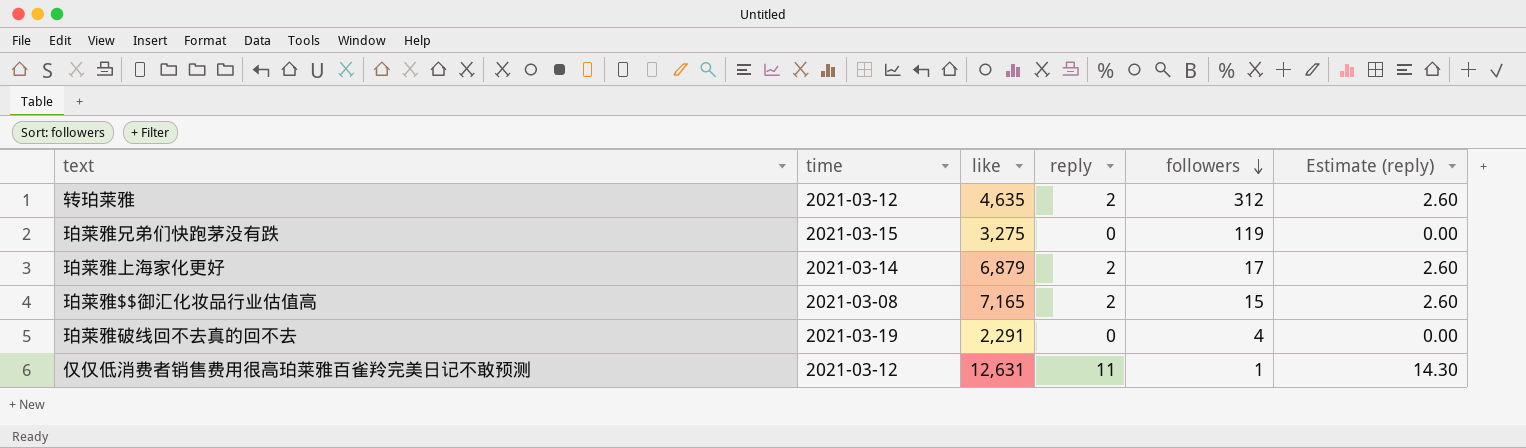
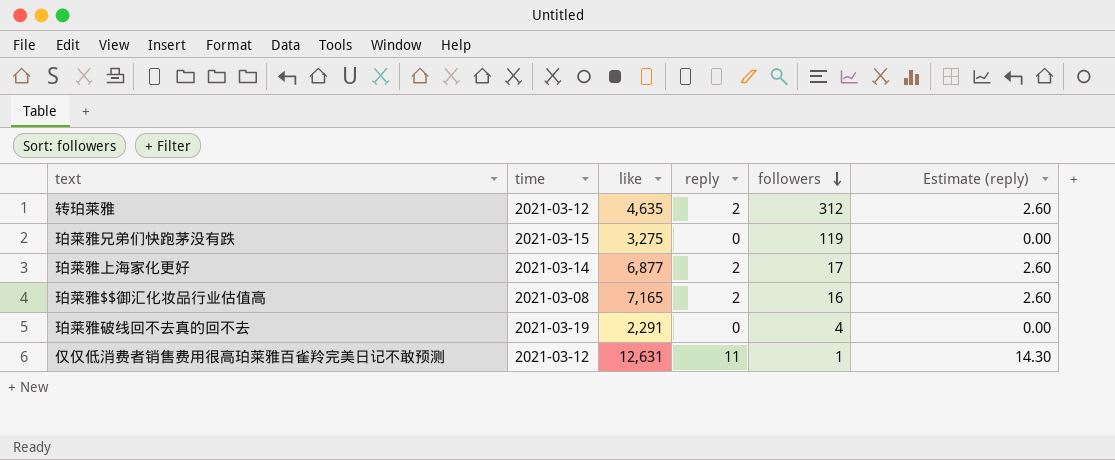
珀莱雅上海家化更好 | like: 6,879 -> 6,877
珀莱雅$$御汇化妆品行业估值高 | followers: 15 -> 16

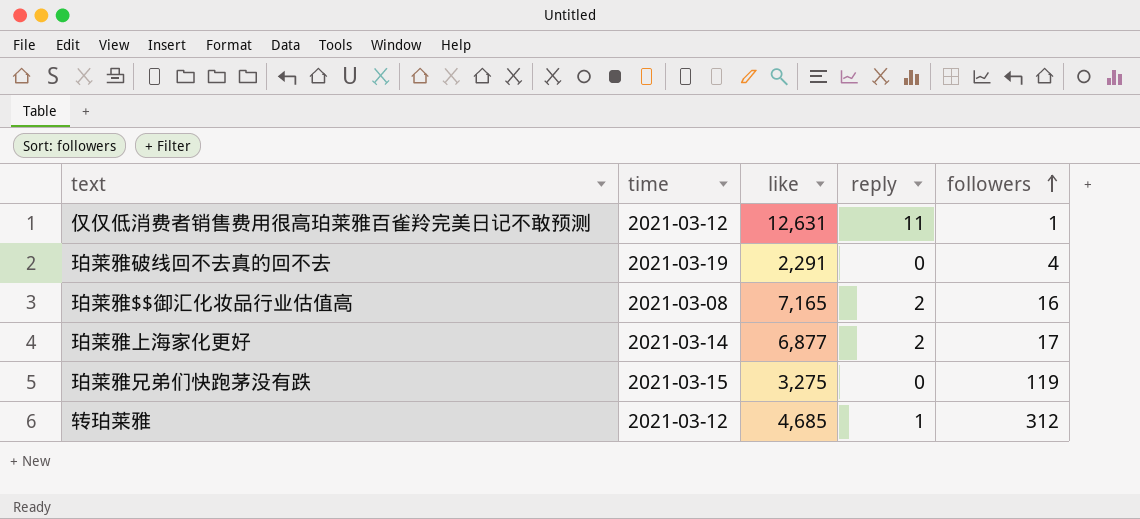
row order: followers descending -> followers ascending
column Estimate (reply) | formula: [reply] * 1.3 -> none
转珀莱雅 | like: 4,635 -> 4,685
转珀莱雅 | reply: 2 -> 1

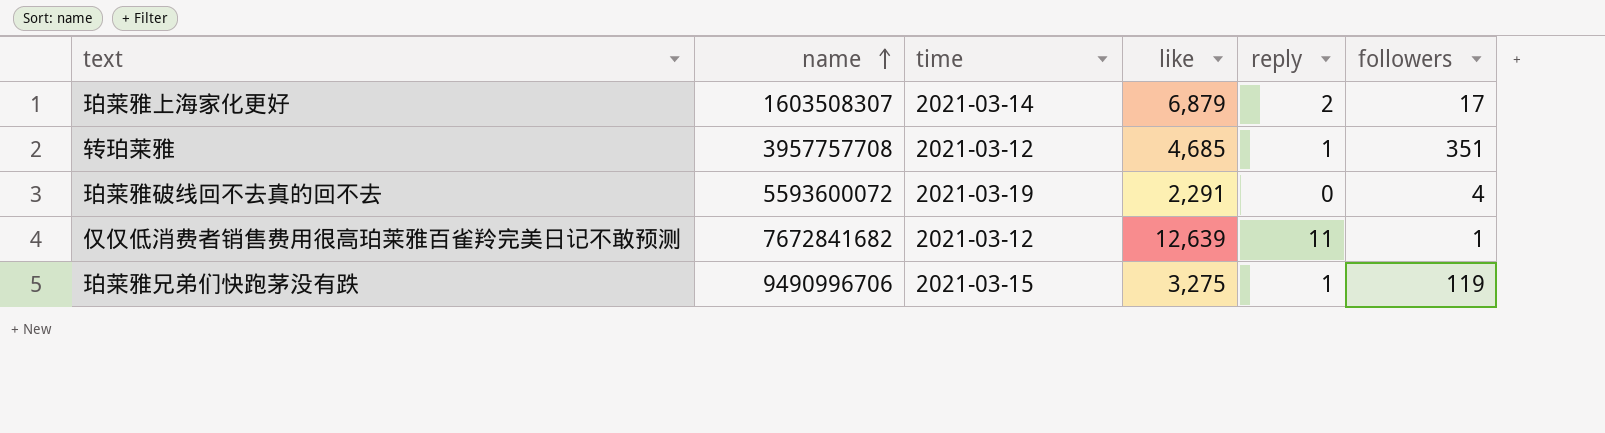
row order: followers ascending -> name ascending
column name | position: none -> 2
row 珀莱雅$$御汇化妆品行业估值高: 2021-03-08 | 7,165 | 2 | 16 -> none
珀莱雅上海家化更好 | like: 6,877 -> 6,879
转珀莱雅 | followers: 312 -> 351
仅仅低消费者销售费用很高珀莱雅百雀羚完美日记不敢预测 | like: 12,631 -> 12,639
珀莱雅兄弟们快跑茅没有跌 | reply: 0 -> 1

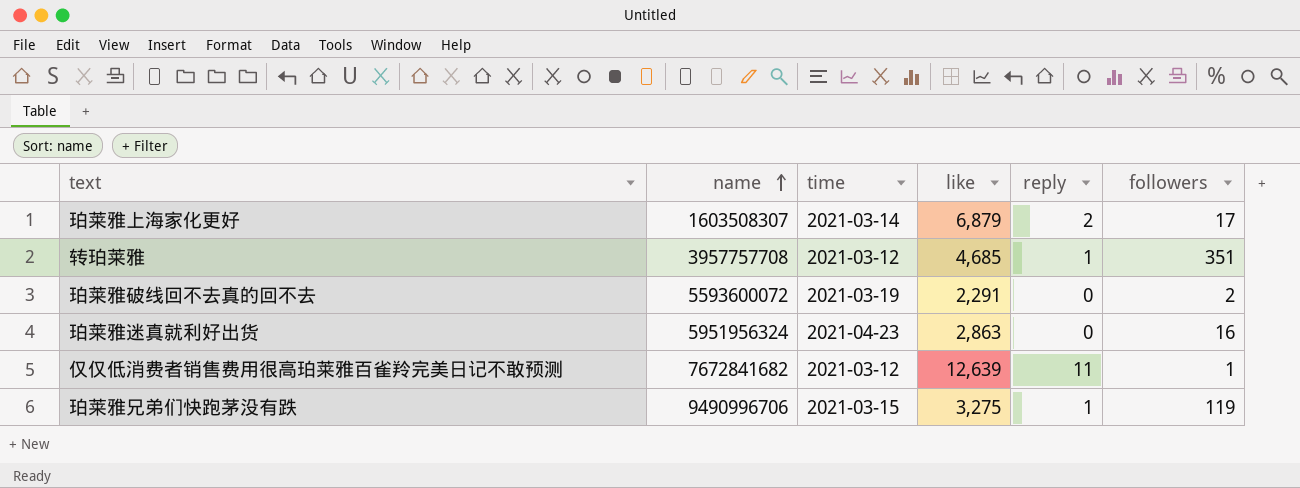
珀莱雅破线回不去真的回不去 | followers: 4 -> 2
row 珀莱雅迷真就利好出货: none -> 5951956324 | 2021-04-23 | 2,863 | 0 | 16

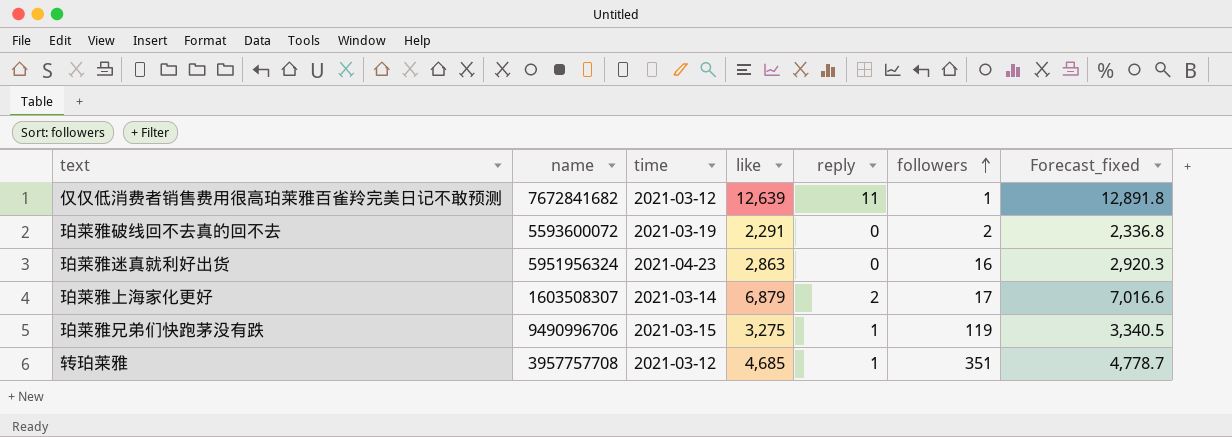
row order: name ascending -> followers ascending
column Forecast_fixed | formula: none -> [like] * 1.02

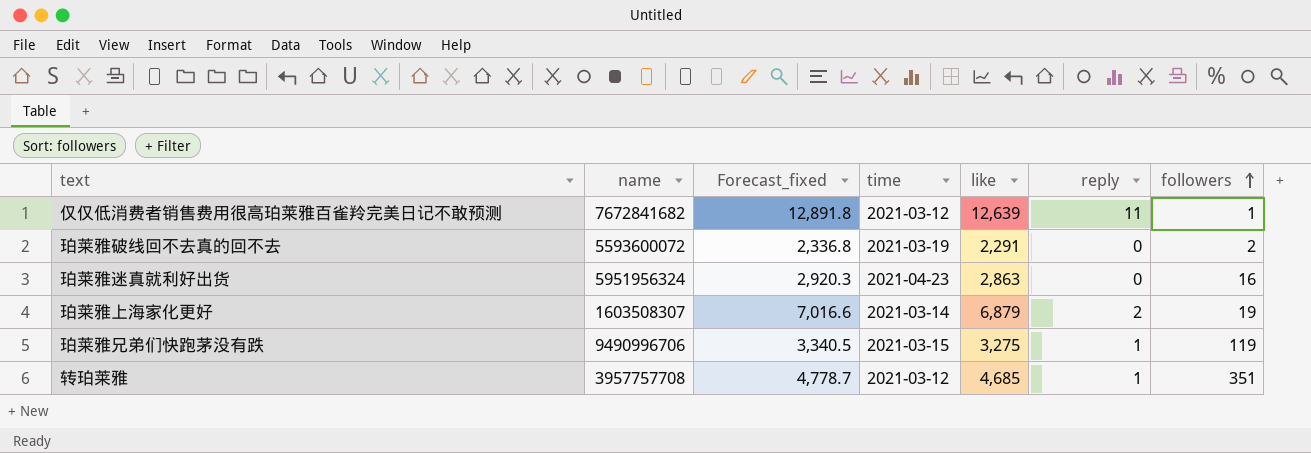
column Forecast_fixed | position: 7 -> 3
珀莱雅上海家化更好 | followers: 17 -> 19

